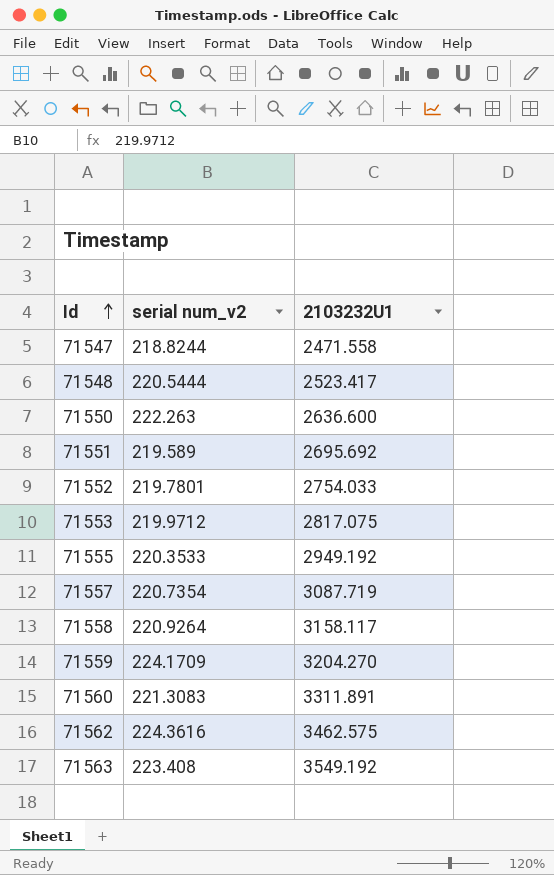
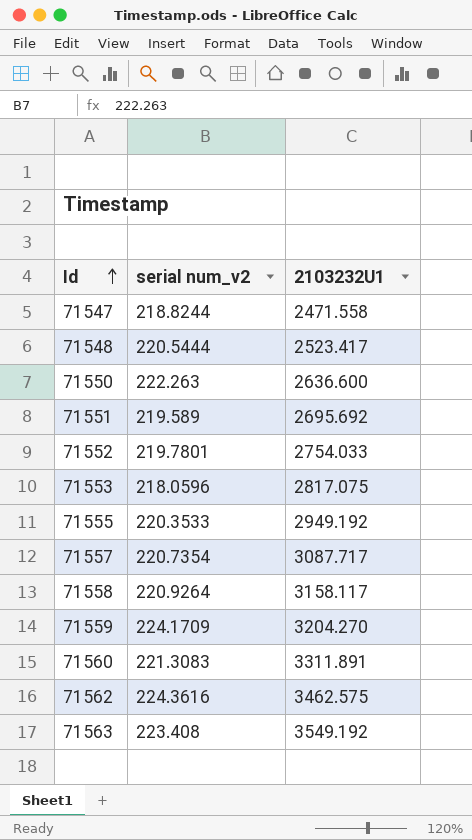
71553 | serial num_v2: 219.9712 -> 218.0596
71557 | 2103232U1: 3087.719 -> 3087.717

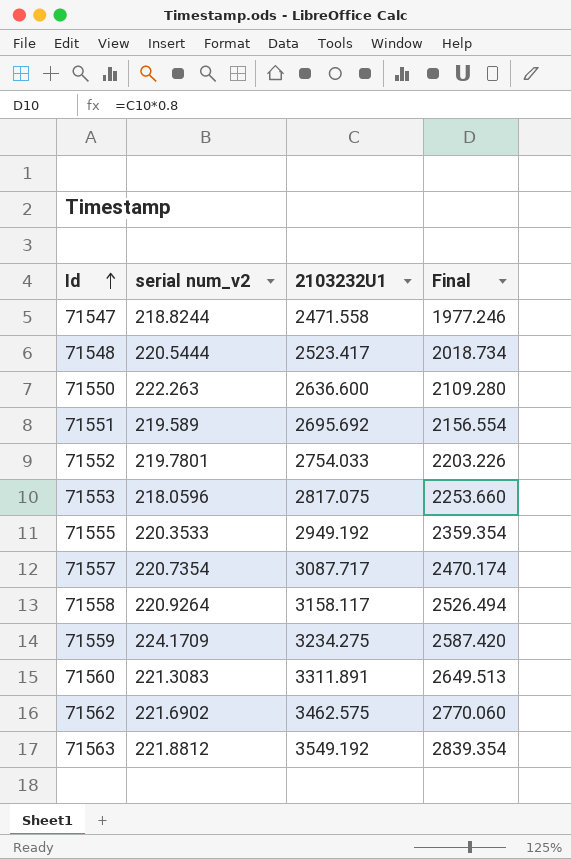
column Final | formula: none -> [2103232U1] * 0.8
71559 | 2103232U1: 3204.270 -> 3234.275
71562 | serial num_v2: 224.3616 -> 221.6902
71563 | serial num_v2: 223.408 -> 221.8812

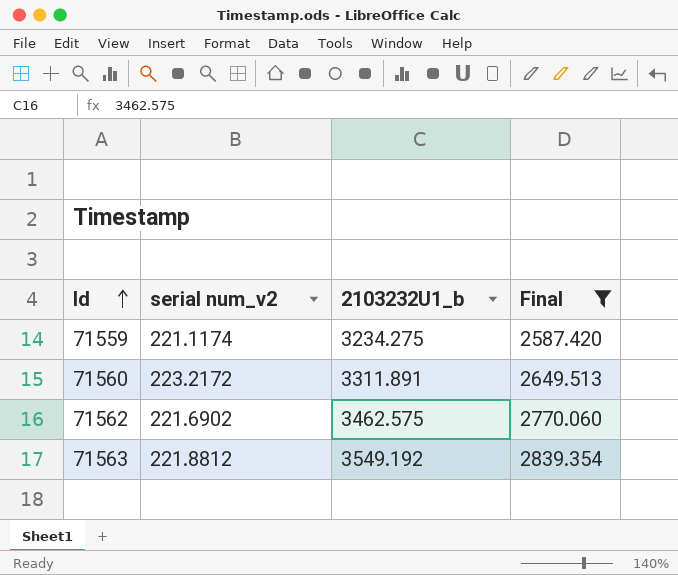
filter: none -> Final >= 2587.420
column name: 2103232U1 -> 2103232U1_b
71559 | serial num_v2: 224.1709 -> 221.1174
71560 | serial num_v2: 221.3083 -> 223.2172

